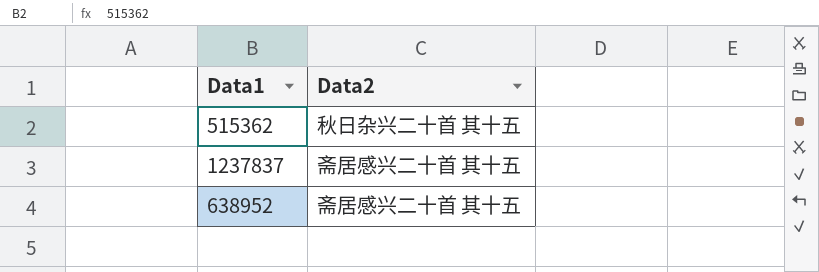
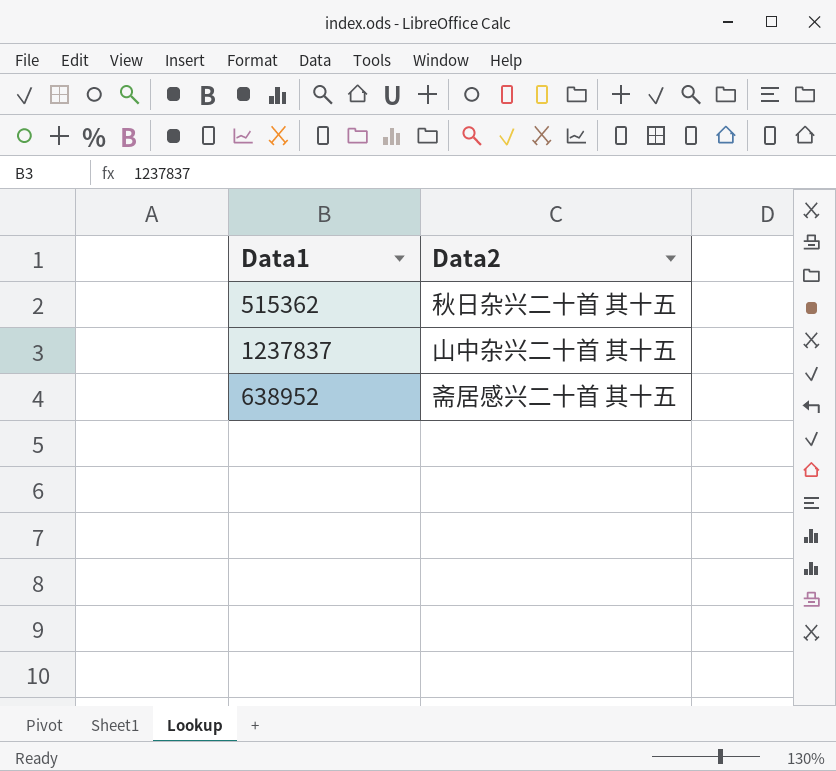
1237837 | Data2: 斋居感兴二十首 其十五 -> 山中杂兴二十首 其十五

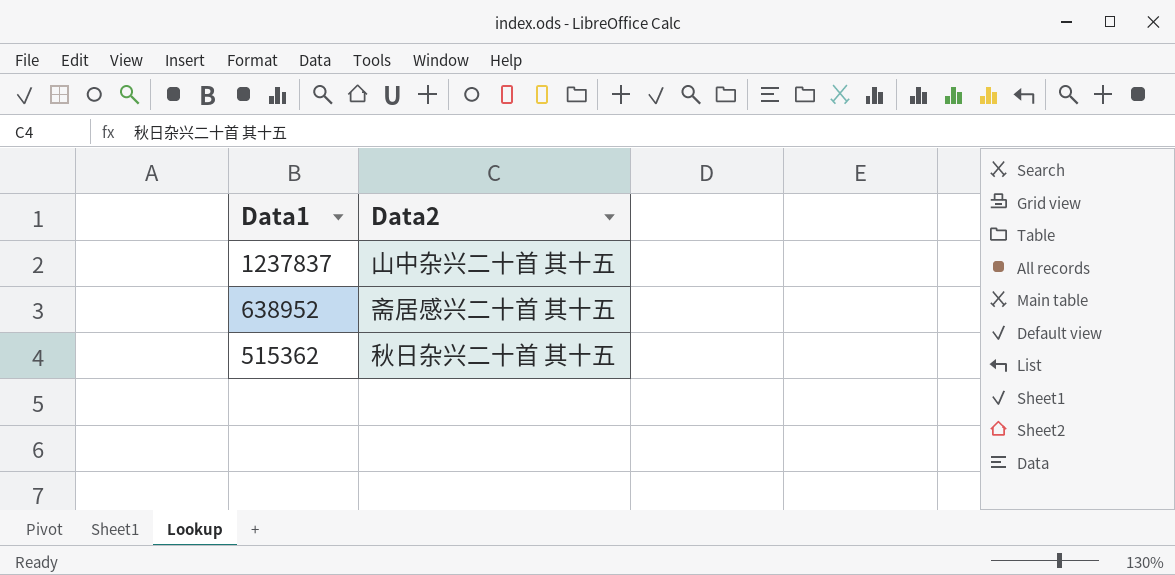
row order: none -> Data1 descending

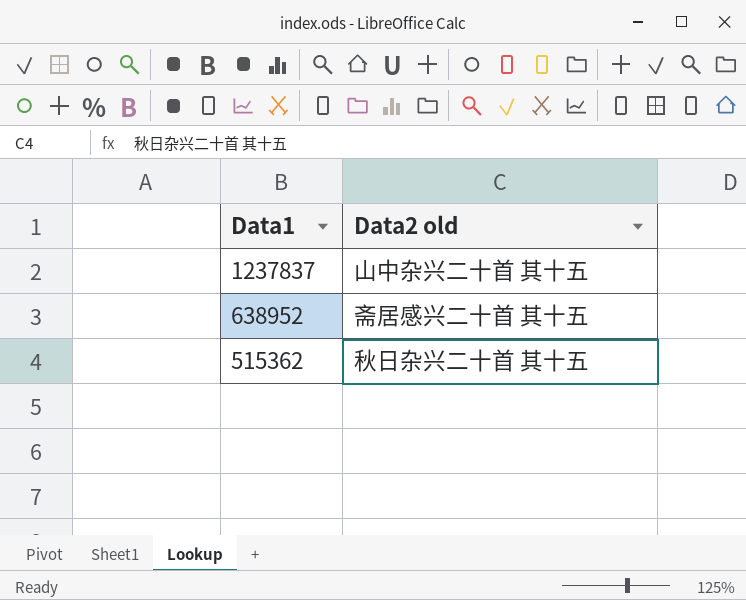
column name: Data2 -> Data2 old

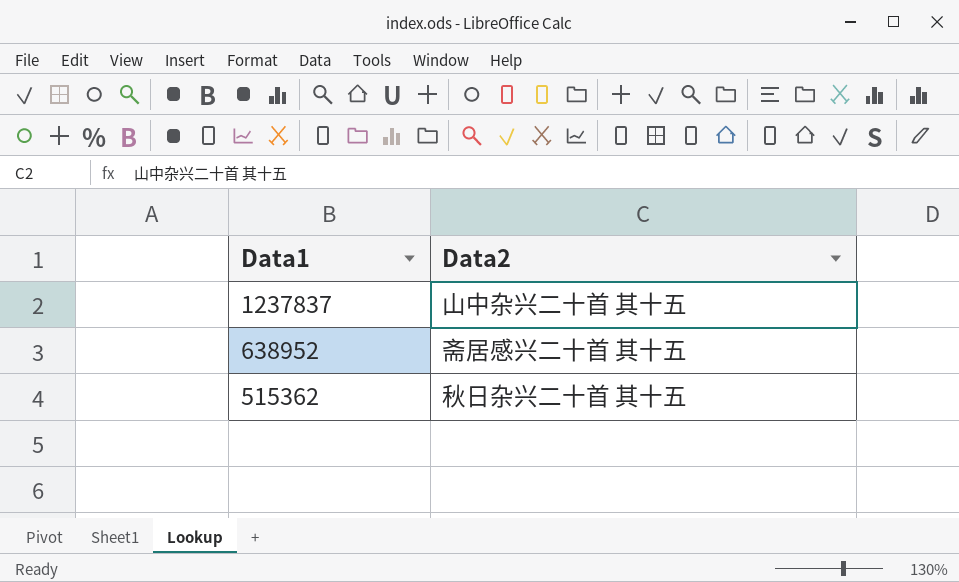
column name: Data2 old -> Data2

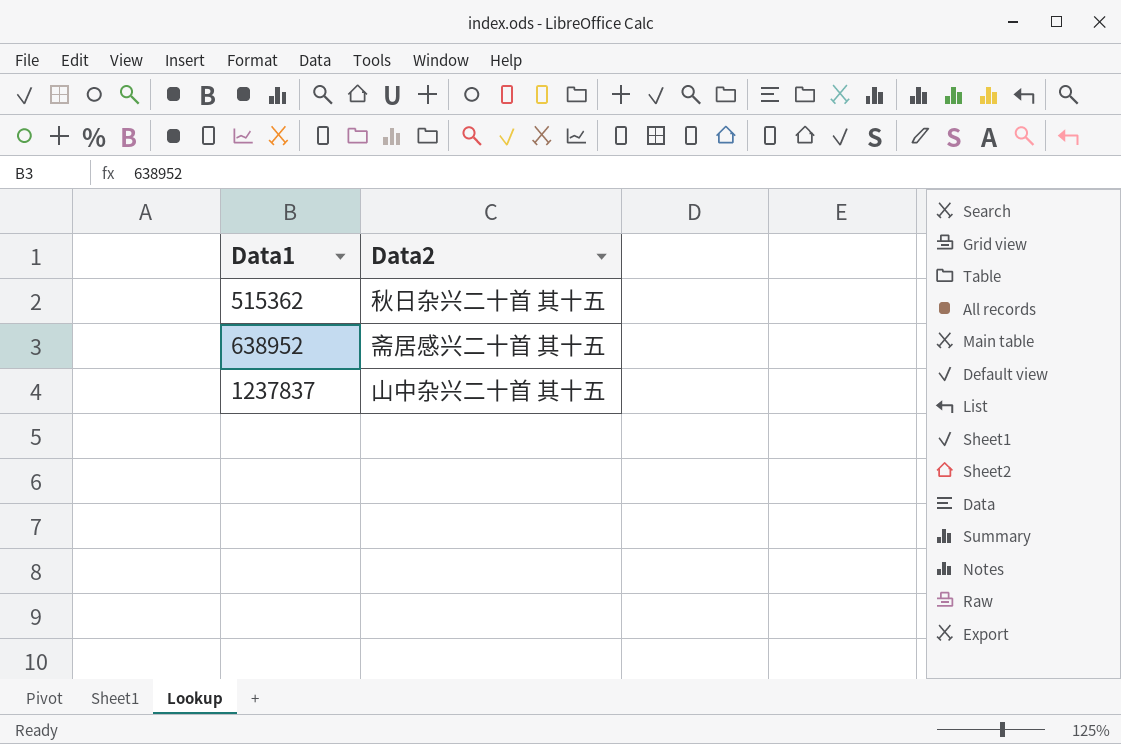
row order: Data1 descending -> Data1 ascending

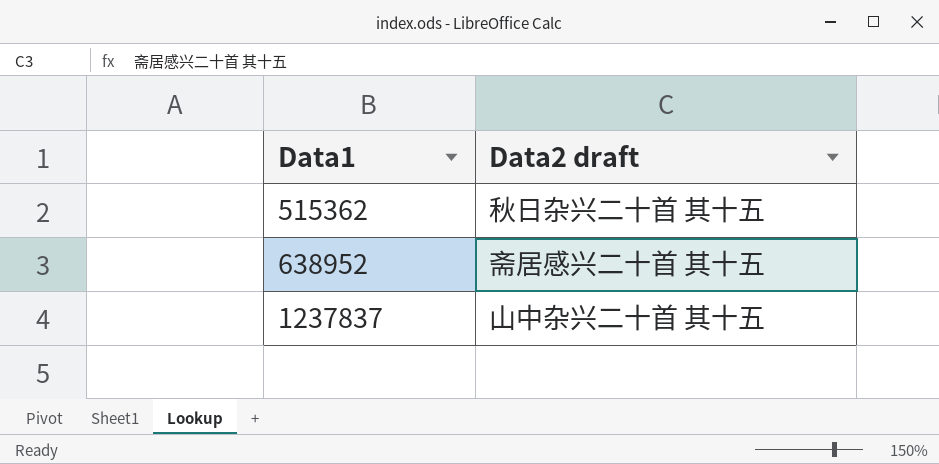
column name: Data2 -> Data2 draft

